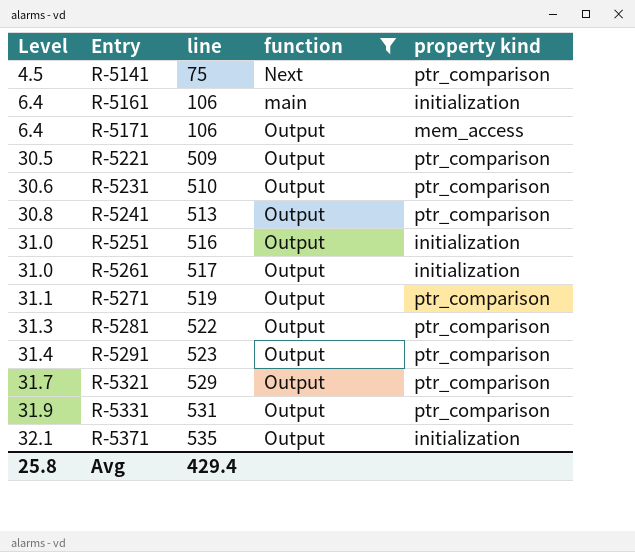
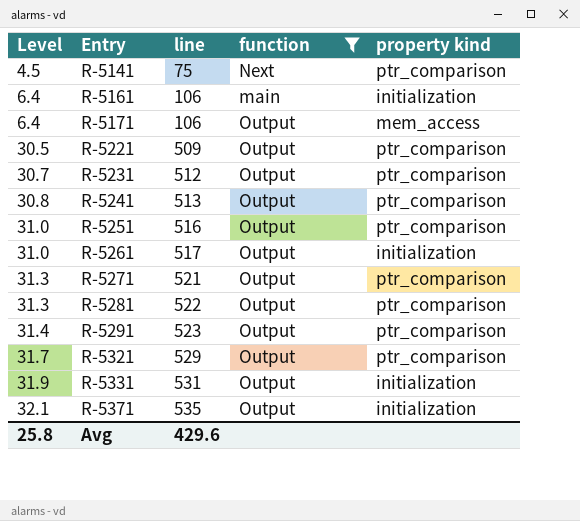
R-5231 | Level: 30.6 -> 30.7
R-5231 | line: 510 -> 512
R-5251 | property kind: initialization -> ptr_comparison
R-5271 | Level: 31.1 -> 31.3
R-5271 | line: 519 -> 521
R-5331 | property kind: ptr_comparison -> initialization
Avg | line: 429.4 -> 429.6

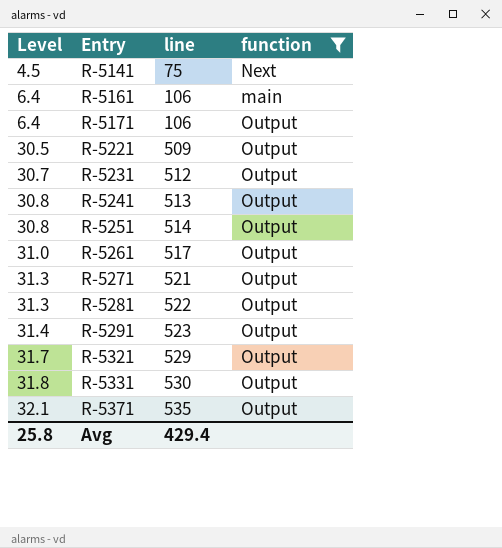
column property kind | position: 5 -> none
R-5251 | Level: 31.0 -> 30.8
R-5251 | line: 516 -> 514
R-5331 | Level: 31.9 -> 31.8
R-5331 | line: 531 -> 530
Avg | line: 429.6 -> 429.4

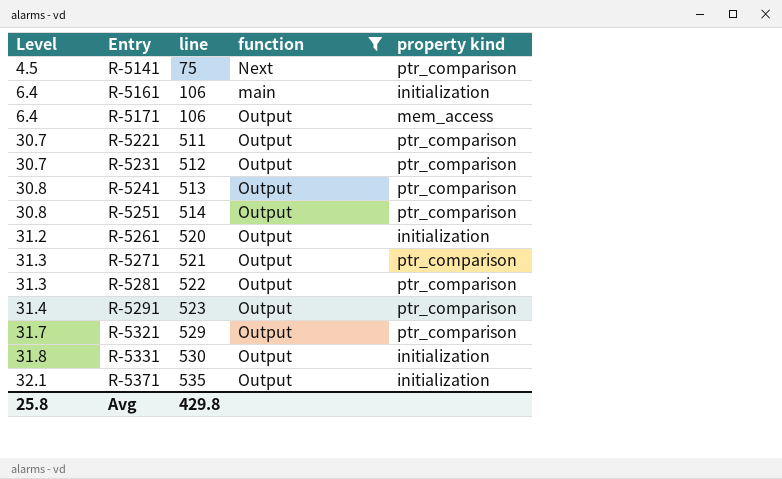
column property kind | position: none -> 5
R-5221 | Level: 30.5 -> 30.7
R-5221 | line: 509 -> 511
R-5261 | Level: 31.0 -> 31.2
R-5261 | line: 517 -> 520
Avg | line: 429.4 -> 429.8

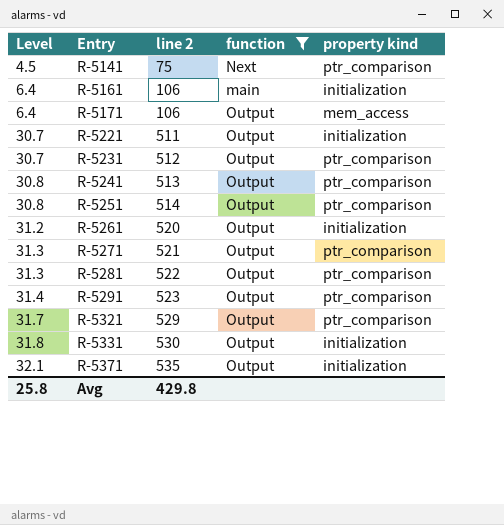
column name: line -> line 2
R-5221 | property kind: ptr_comparison -> initialization

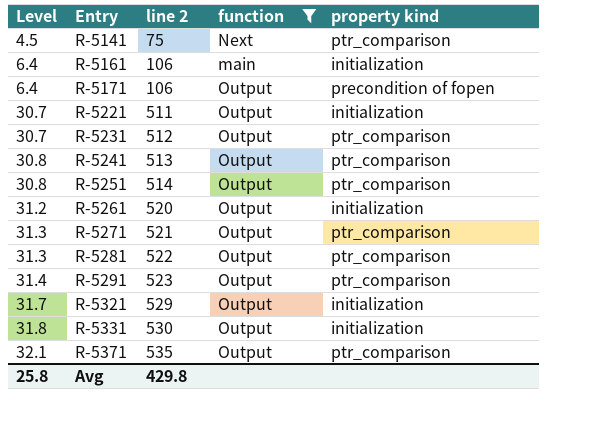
R-5171 | property kind: mem_access -> precondition of fopen
R-5321 | property kind: ptr_comparison -> initialization
R-5371 | property kind: initialization -> ptr_comparison

